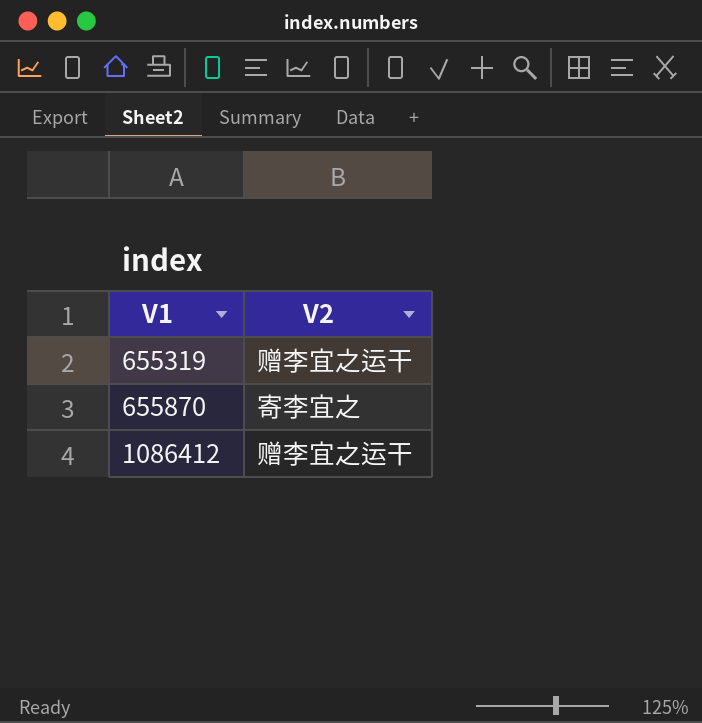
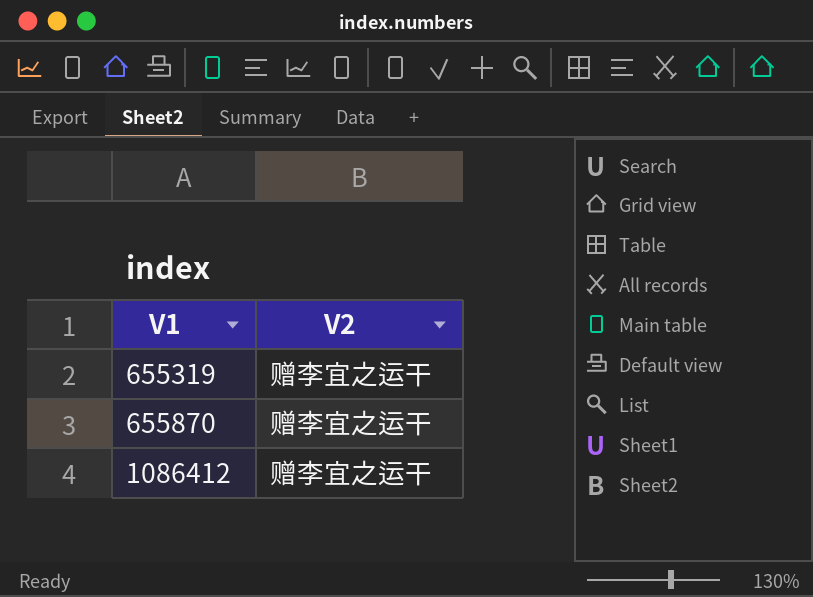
655870 | V2: 寄李宜之 -> 赠李宜之运干

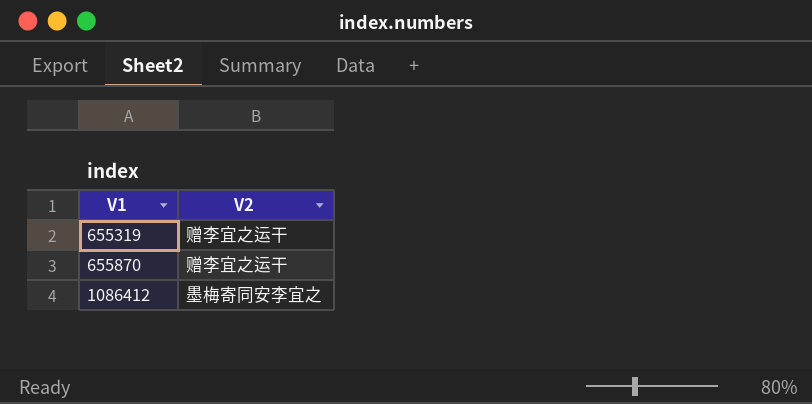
1086412 | V2: 赠李宜之运干 -> 墨梅寄同安李宜之

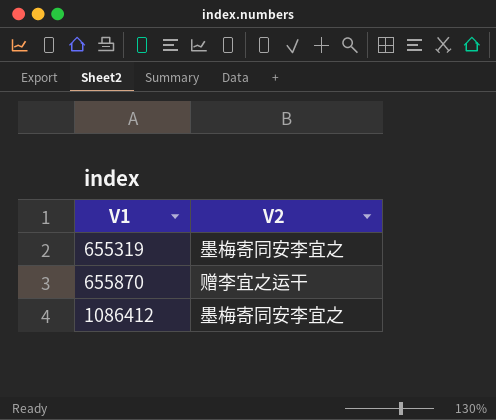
655319 | V2: 赠李宜之运干 -> 墨梅寄同安李宜之

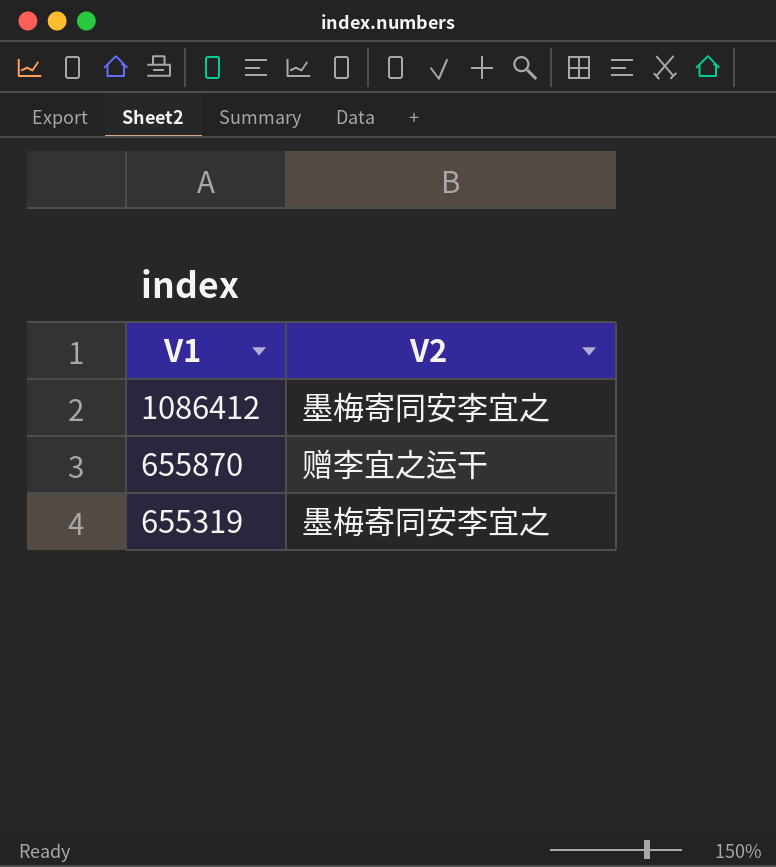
row order: V1 ascending -> V1 descending

